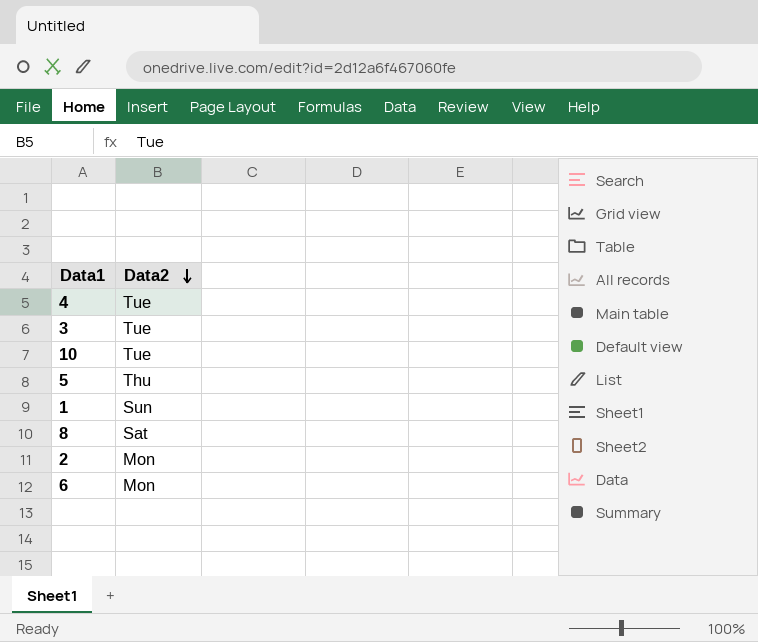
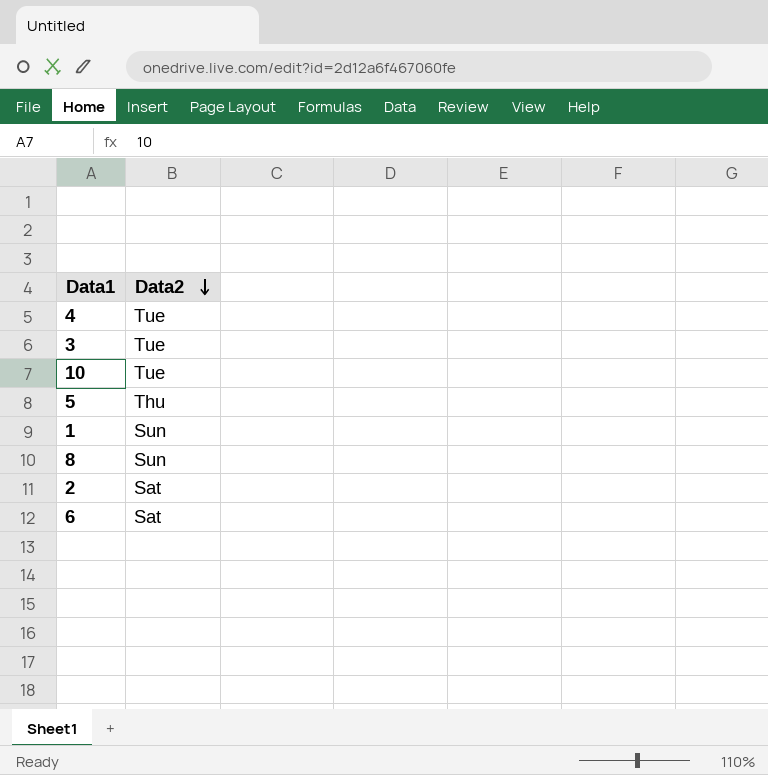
8 | Data2: Sat -> Sun
2 | Data2: Mon -> Sat
6 | Data2: Mon -> Sat

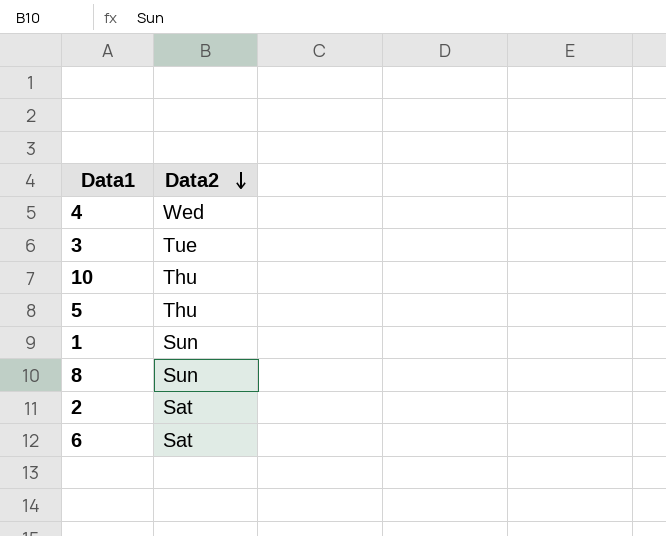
4 | Data2: Tue -> Wed
10 | Data2: Tue -> Thu

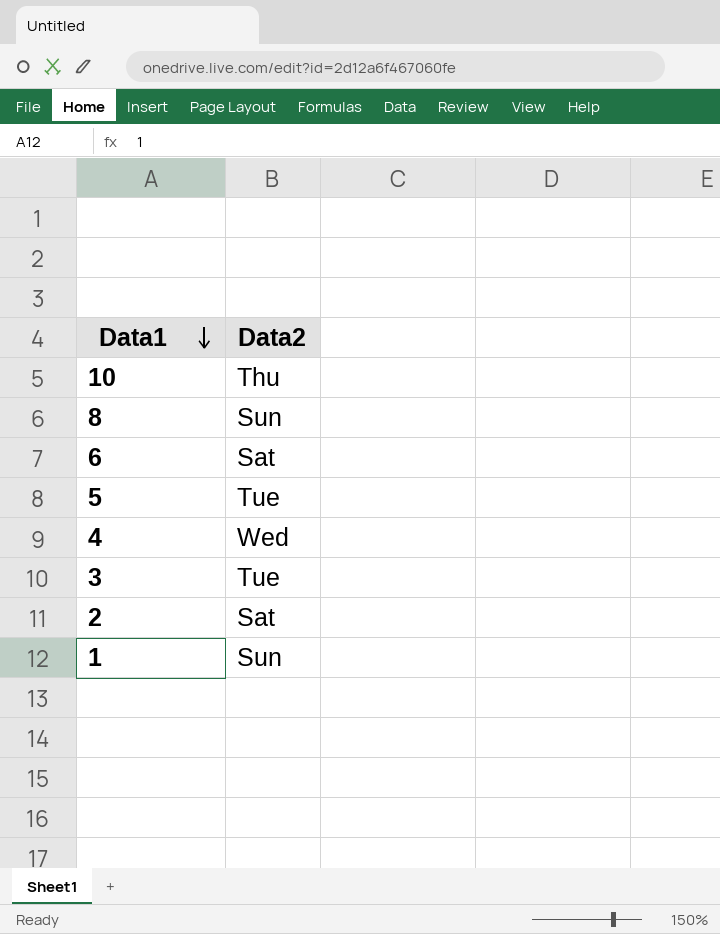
row order: Data2 descending -> Data1 descending
5 | Data2: Thu -> Tue

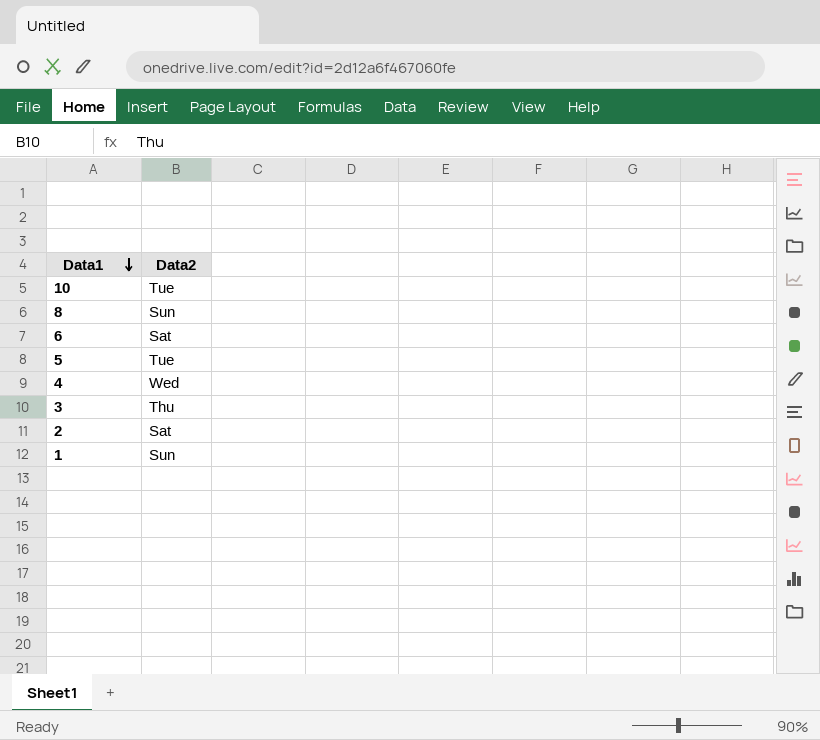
10 | Data2: Thu -> Tue
3 | Data2: Tue -> Thu

